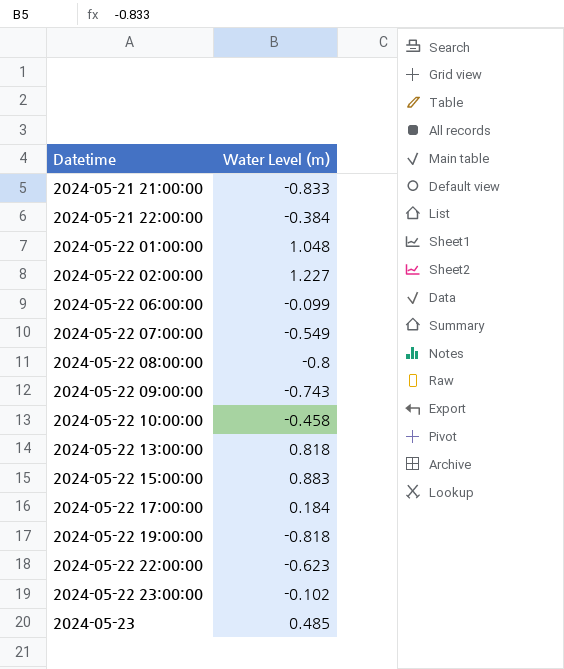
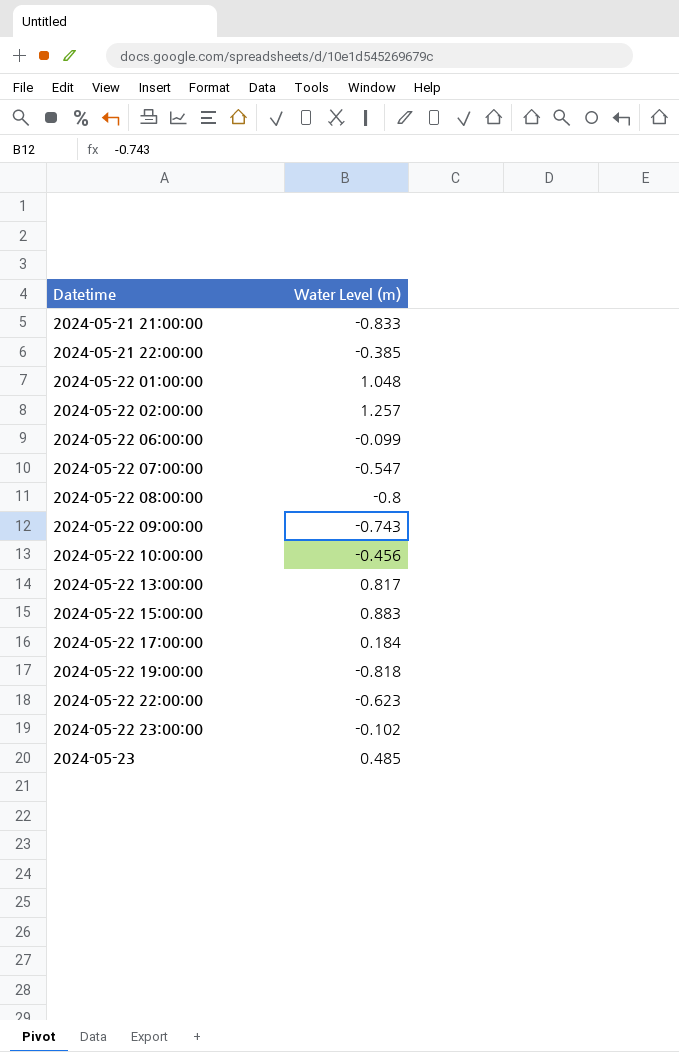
2024-05-21 22:00:00 | Water Level (m): -0.384 -> -0.385
2024-05-22 02:00:00 | Water Level (m): 1.227 -> 1.257
2024-05-22 07:00:00 | Water Level (m): -0.549 -> -0.547
2024-05-22 10:00:00 | Water Level (m): -0.458 -> -0.456
2024-05-22 13:00:00 | Water Level (m): 0.818 -> 0.817

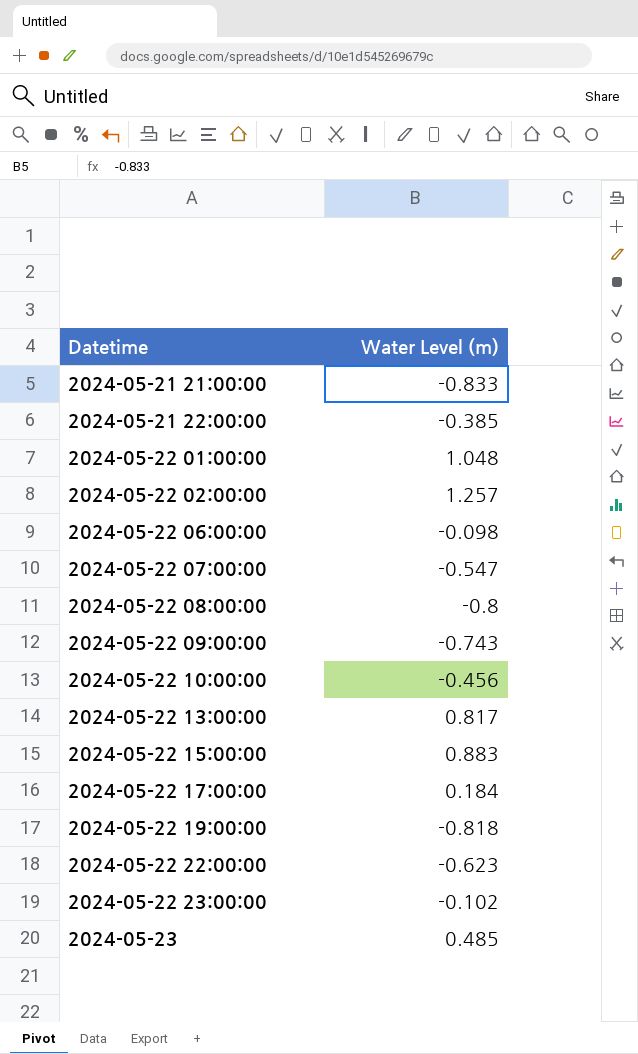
2024-05-22 06:00:00 | Water Level (m): -0.099 -> -0.098

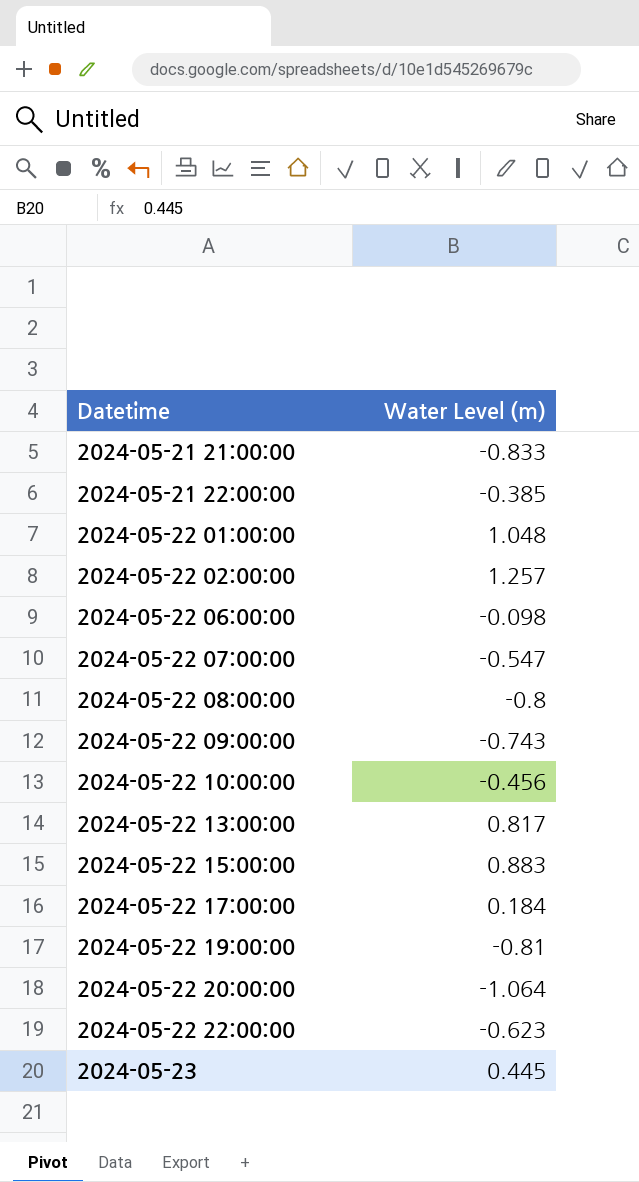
row 2024-05-22 23:00:00: -0.102 -> none
2024-05-22 19:00:00 | Water Level (m): -0.818 -> -0.81
row 2024-05-22 20:00:00: none -> -1.064
2024-05-23 | Water Level (m): 0.485 -> 0.445

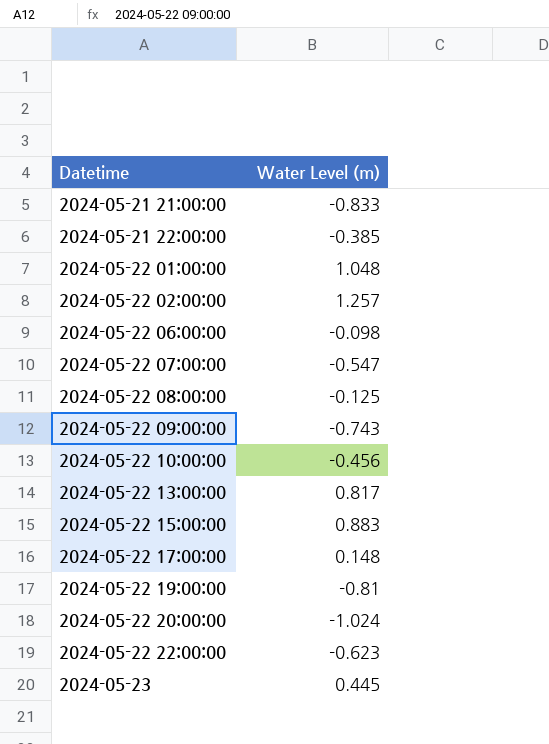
2024-05-22 08:00:00 | Water Level (m): -0.8 -> -0.125
2024-05-22 17:00:00 | Water Level (m): 0.184 -> 0.148
2024-05-22 20:00:00 | Water Level (m): -1.064 -> -1.024

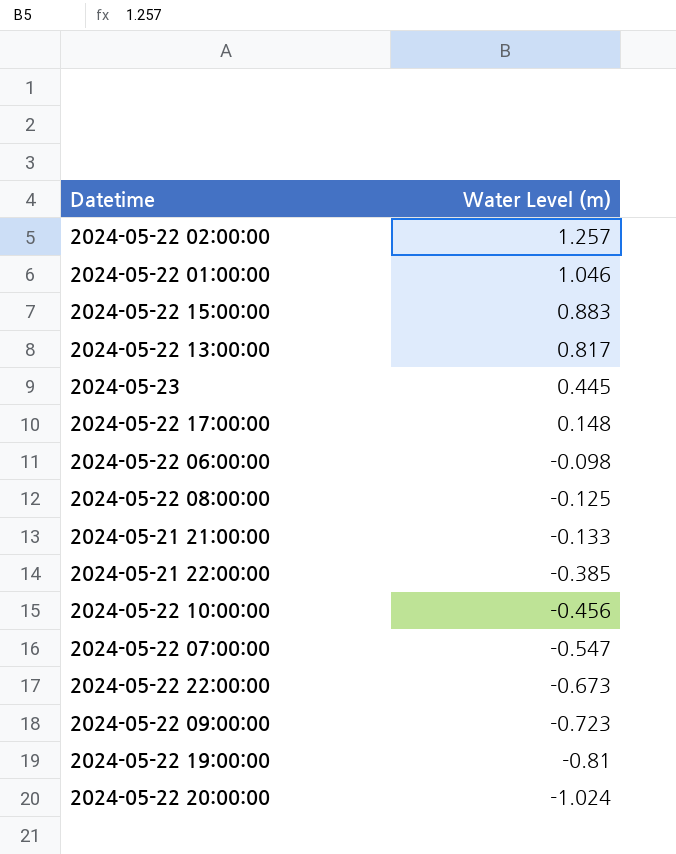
row order: Datetime ascending -> Water Level (m) descending
2024-05-22 01:00:00 | Water Level (m): 1.048 -> 1.046
2024-05-21 21:00:00 | Water Level (m): -0.833 -> -0.133
2024-05-22 22:00:00 | Water Level (m): -0.623 -> -0.673
2024-05-22 09:00:00 | Water Level (m): -0.743 -> -0.723

